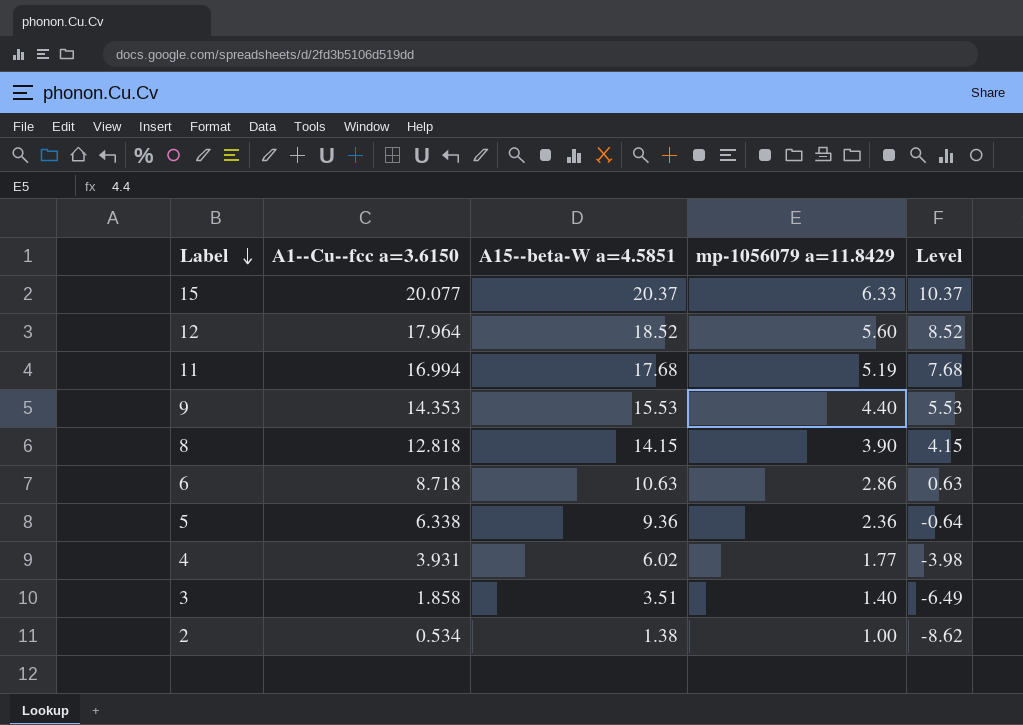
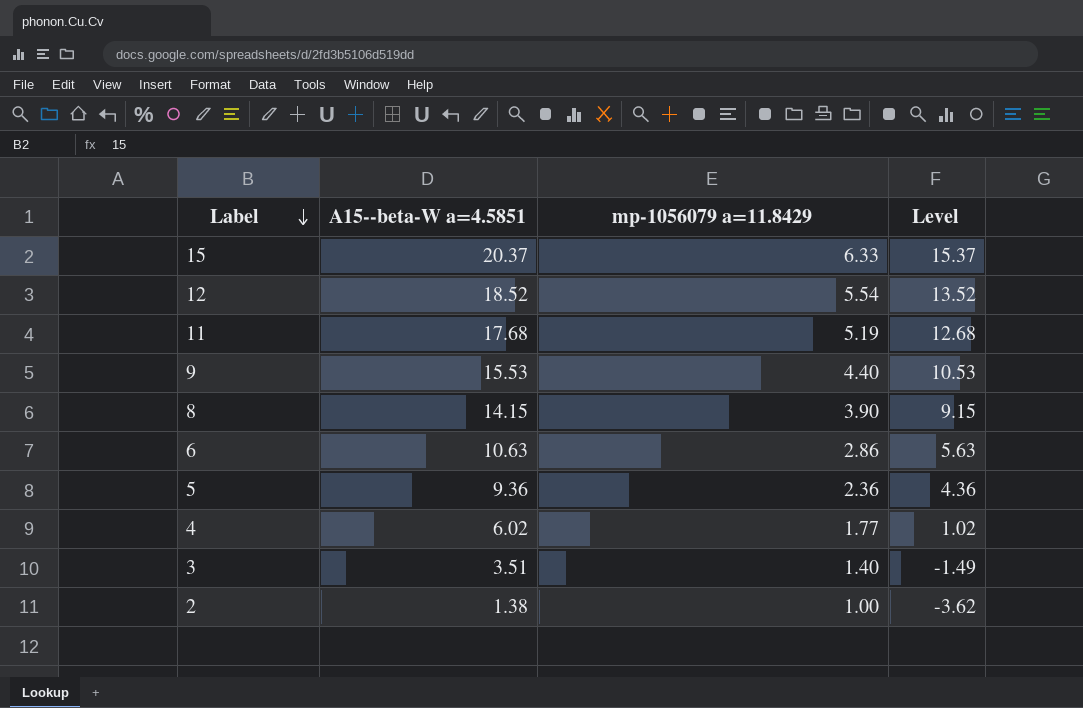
column A1--Cu--fcc a=3.6150 | position: 2 -> none
column Level | formula: [A15--beta-W a=4.5851] - 10 -> [A15--beta-W a=4.5851] - 5
12 | mp-1056079 a=11.8429: 5.60 -> 5.54

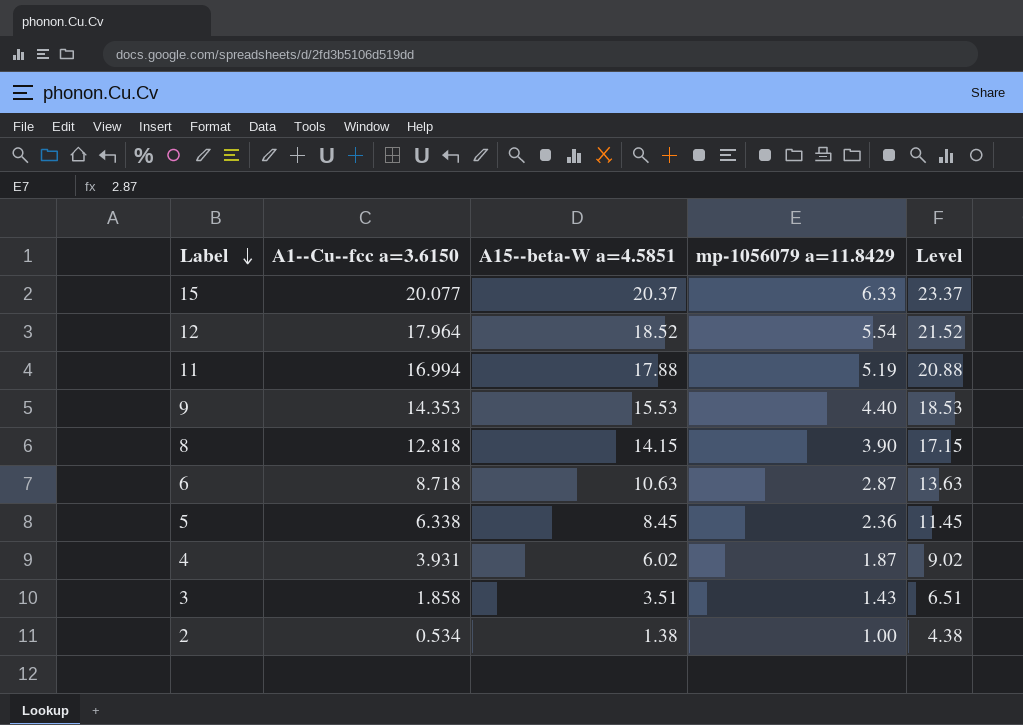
column A1--Cu--fcc a=3.6150 | position: none -> 2
column Level | formula: [A15--beta-W a=4.5851] - 5 -> [A15--beta-W a=4.5851] + 3
11 | A15--beta-W a=4.5851: 17.68 -> 17.88
6 | mp-1056079 a=11.8429: 2.86 -> 2.87
5 | A15--beta-W a=4.5851: 9.36 -> 8.45
4 | mp-1056079 a=11.8429: 1.77 -> 1.87
3 | mp-1056079 a=11.8429: 1.40 -> 1.43

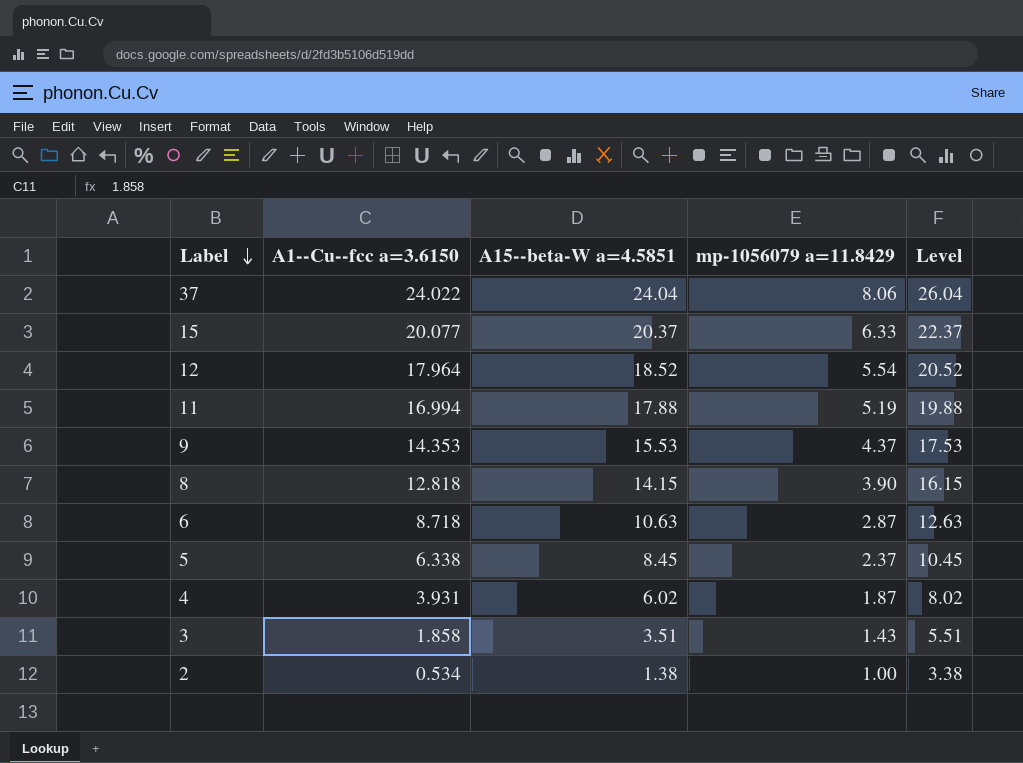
column Level | formula: [A15--beta-W a=4.5851] + 3 -> [A15--beta-W a=4.5851] + 2
row 37: none -> 24.022 | 24.04 | 8.06 | 26.04
9 | mp-1056079 a=11.8429: 4.40 -> 4.37
5 | mp-1056079 a=11.8429: 2.36 -> 2.37

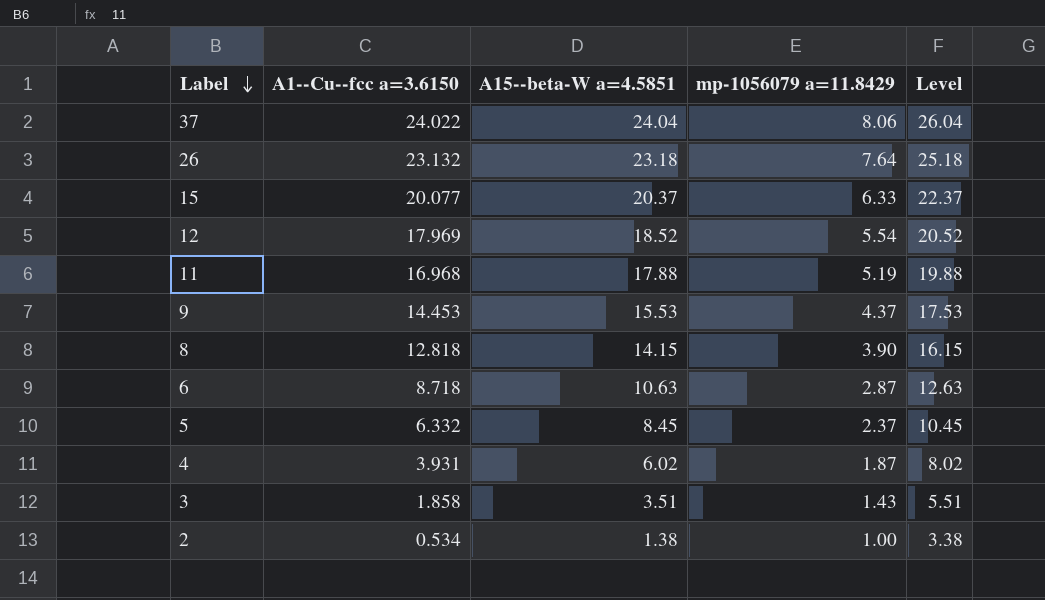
row 26: none -> 23.132 | 23.18 | 7.64 | 25.18
12 | A1--Cu--fcc a=3.6150: 17.964 -> 17.969
11 | A1--Cu--fcc a=3.6150: 16.994 -> 16.968
9 | A1--Cu--fcc a=3.6150: 14.353 -> 14.453
5 | A1--Cu--fcc a=3.6150: 6.338 -> 6.332

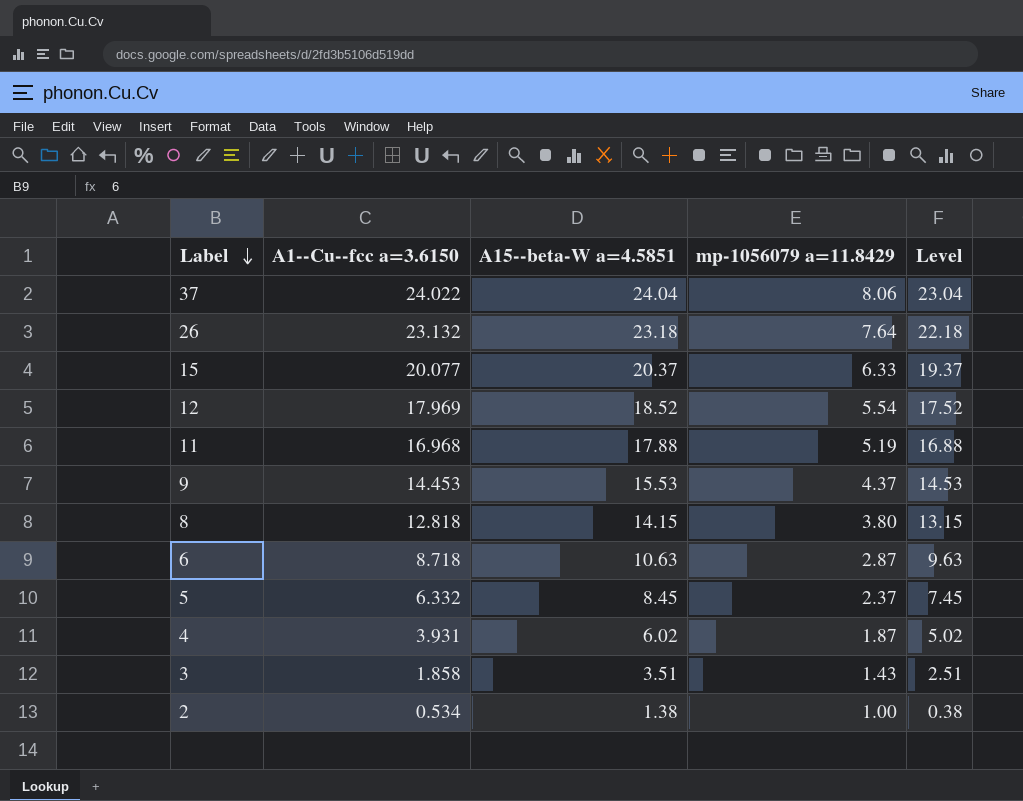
column Level | formula: [A15--beta-W a=4.5851] + 2 -> [A15--beta-W a=4.5851] - 1
8 | mp-1056079 a=11.8429: 3.90 -> 3.80

